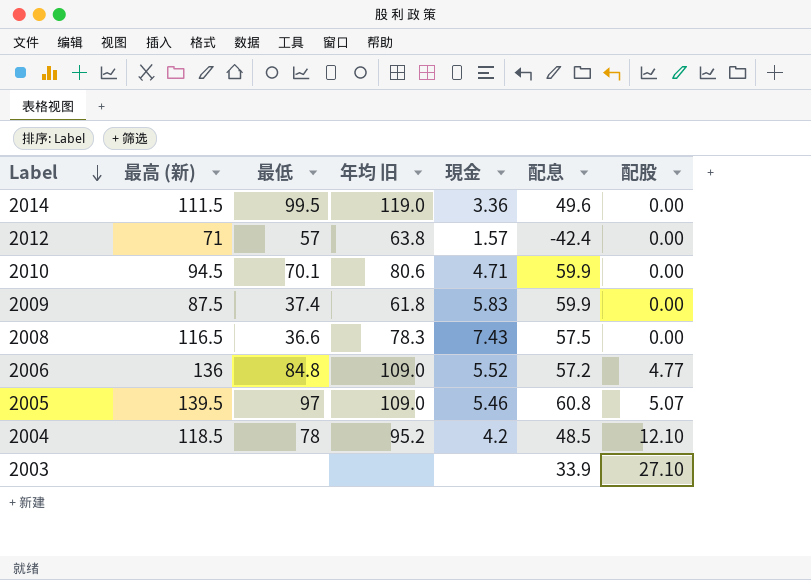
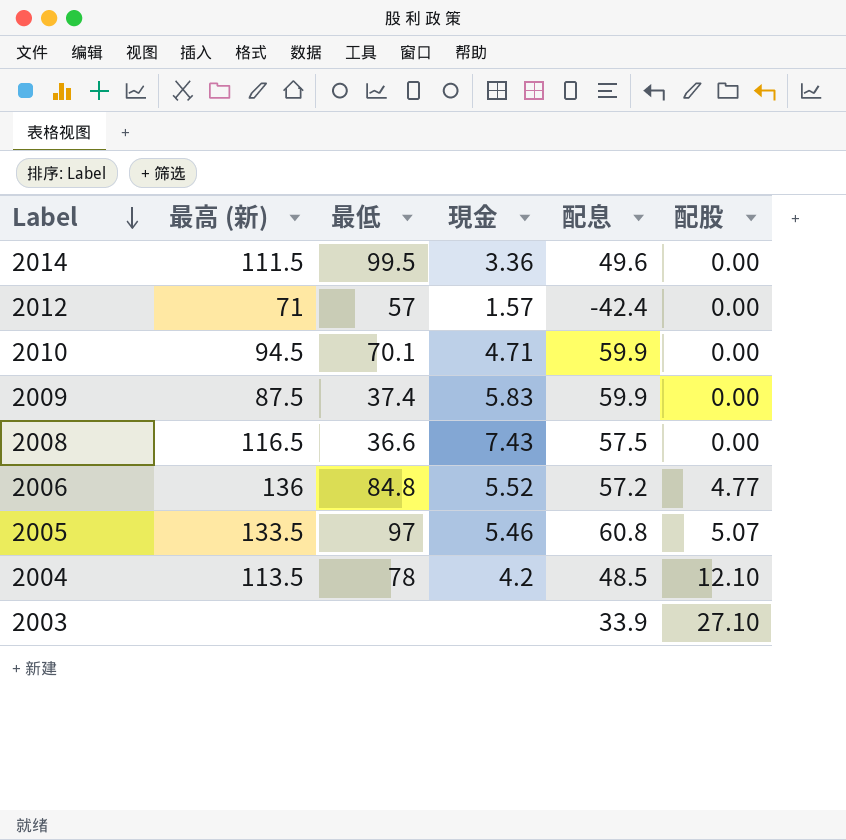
column 年均 旧 | position: 4 -> none
2005 | 最高 (新): 139.5 -> 133.5
2004 | 最高 (新): 118.5 -> 113.5

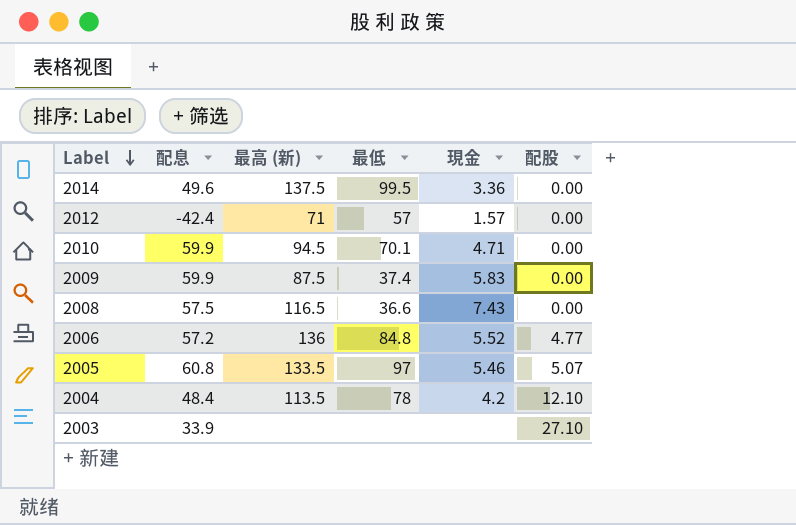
column 配息 | position: 5 -> 2
2014 | 最高 (新): 111.5 -> 137.5
2004 | 配息: 48.5 -> 48.4

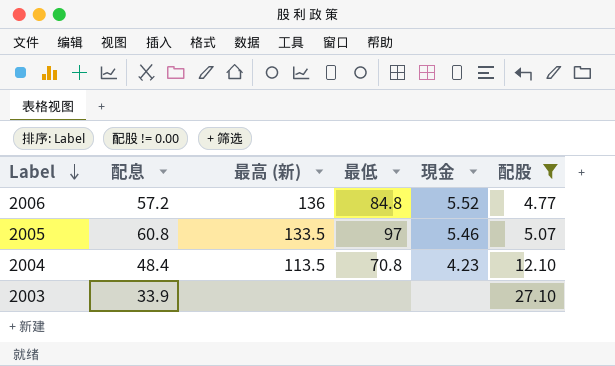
filter: none -> 配股 != 0.00
2004 | 最低: 78 -> 70.8
2004 | 現金: 4.2 -> 4.23

